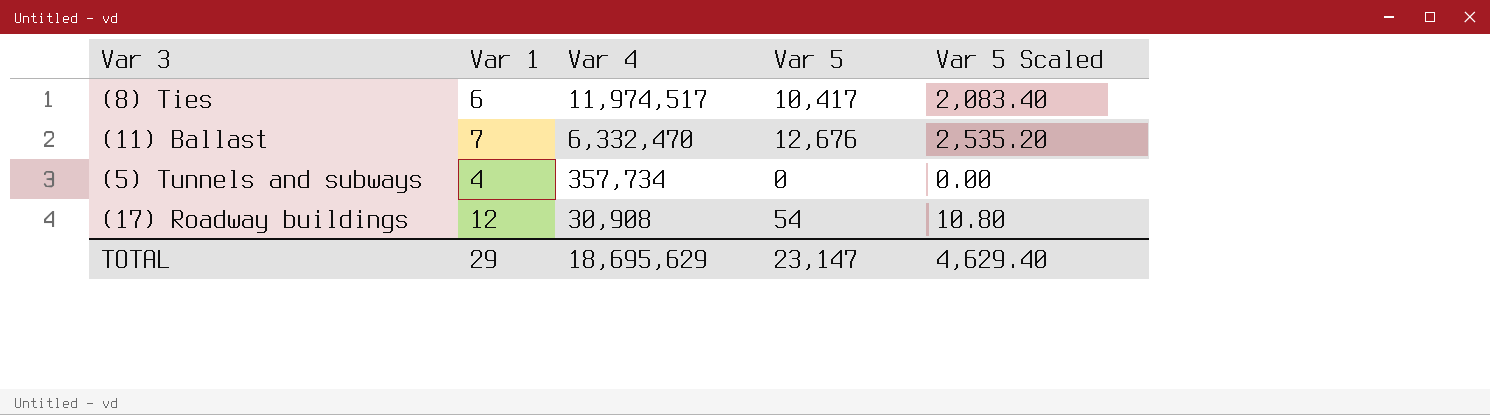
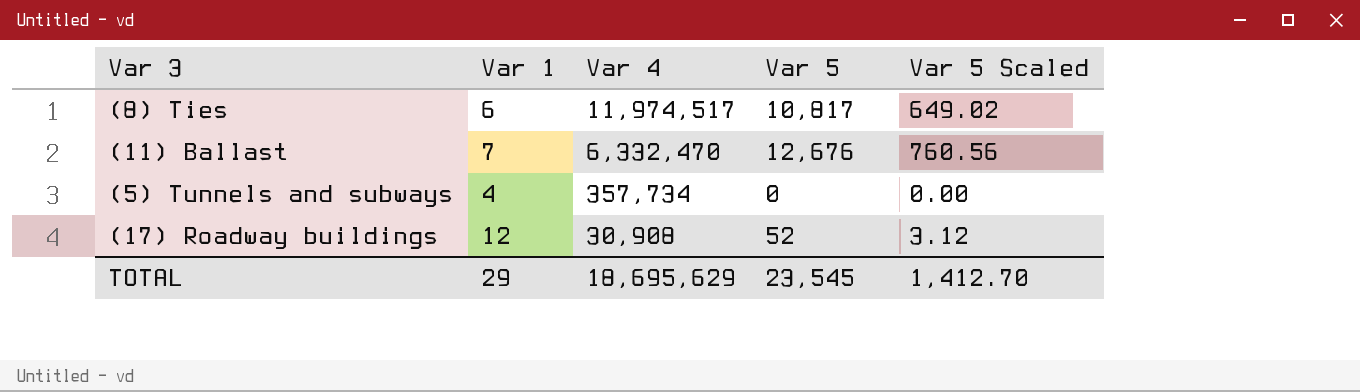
column Var 5 Scaled | formula: [Var 5] * 0.2 -> [Var 5] * 0.06
(8) Ties | Var 5: 10,417 -> 10,817
(17) Roadway buildings | Var 5: 54 -> 52
TOTAL | Var 5: 23,147 -> 23,545
TOTAL | Var 5 Scaled: 4,629.40 -> 1,412.70

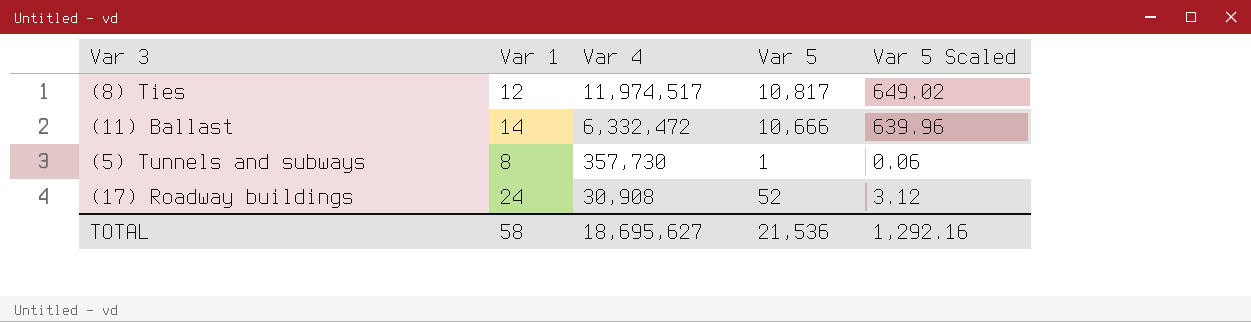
(8) Ties | Var 1: 6 -> 12
(11) Ballast | Var 1: 7 -> 14
(11) Ballast | Var 4: 6,332,470 -> 6,332,472
(11) Ballast | Var 5: 12,676 -> 10,666
(11) Ballast | Var 5 Scaled: 760.56 -> 639.96
(5) Tunnels and subways | Var 1: 4 -> 8
(5) Tunnels and subways | Var 4: 357,734 -> 357,730
(5) Tunnels and subways | Var 5: 0 -> 1
(5) Tunnels and subways | Var 5 Scaled: 0.00 -> 0.06
(17) Roadway buildings | Var 1: 12 -> 24
TOTAL | Var 1: 29 -> 58
TOTAL | Var 4: 18,695,629 -> 18,695,627
TOTAL | Var 5: 23,545 -> 21,536
TOTAL | Var 5 Scaled: 1,412.70 -> 1,292.16

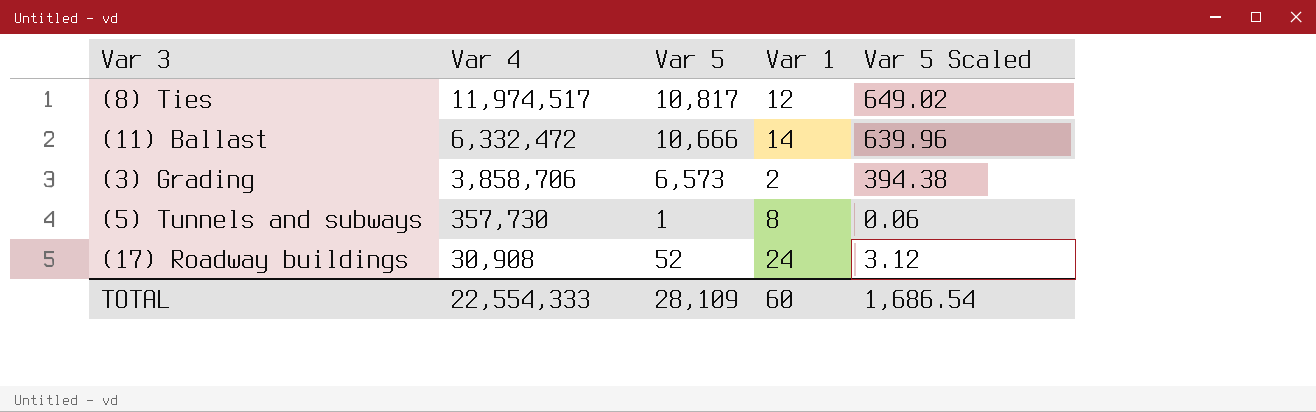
column Var 1 | position: 2 -> 4
row (3) Grading: none -> 3,858,706 | 6,573 | 2 | 394.38
TOTAL | Var 4: 18,695,627 -> 22,554,333
TOTAL | Var 5: 21,536 -> 28,109
TOTAL | Var 1: 58 -> 60
TOTAL | Var 5 Scaled: 1,292.16 -> 1,686.54

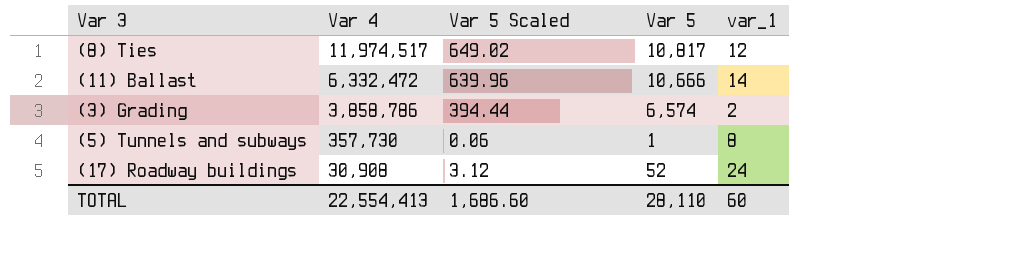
column Var 5 Scaled | position: 5 -> 3
column name: Var 1 -> var_1
(3) Grading | Var 4: 3,858,706 -> 3,858,786
(3) Grading | Var 5 Scaled: 394.38 -> 394.44
(3) Grading | Var 5: 6,573 -> 6,574
TOTAL | Var 4: 22,554,333 -> 22,554,413
TOTAL | Var 5 Scaled: 1,686.54 -> 1,686.60
TOTAL | Var 5: 28,109 -> 28,110

